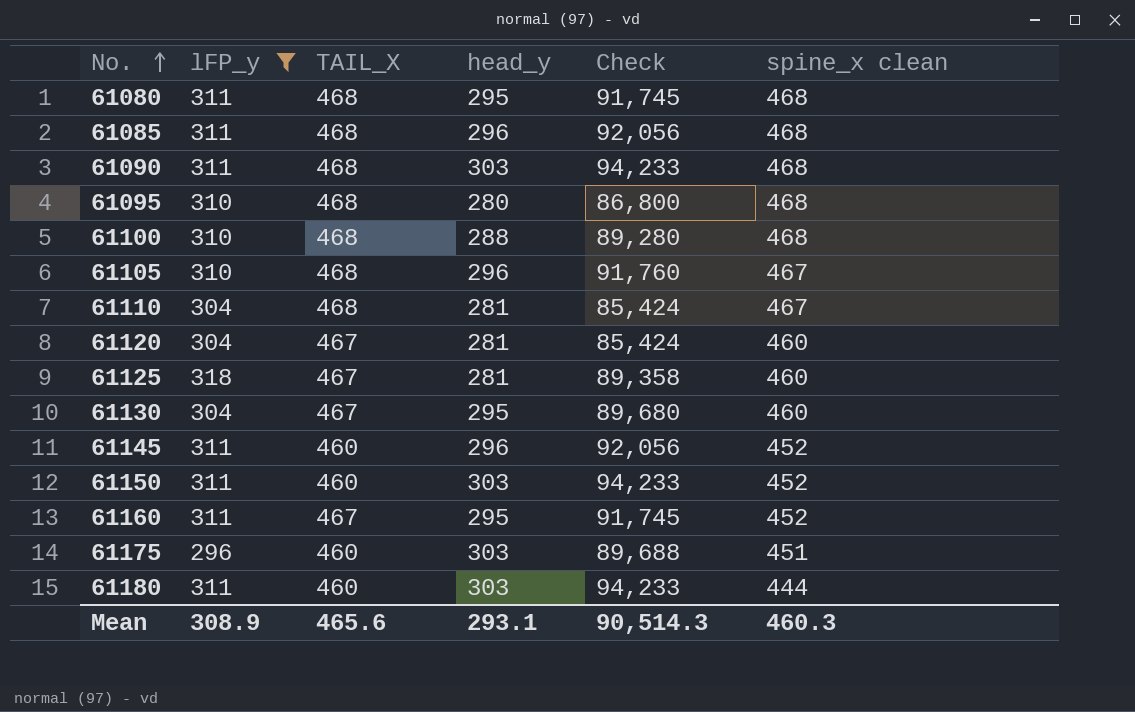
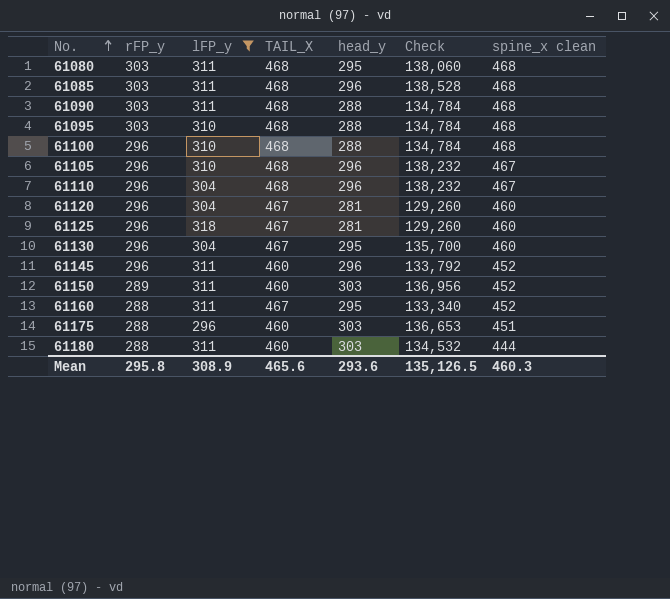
column rFP_y | position: none -> 2
column Check | formula: [lFP_y] * [head_y] -> [head_y] * [spine_x clean]
61090 | head_y: 303 -> 288
61095 | head_y: 280 -> 288
61110 | head_y: 281 -> 296
Mean | head_y: 293.1 -> 293.6
Mean | Check: 90,514.3 -> 135,126.5

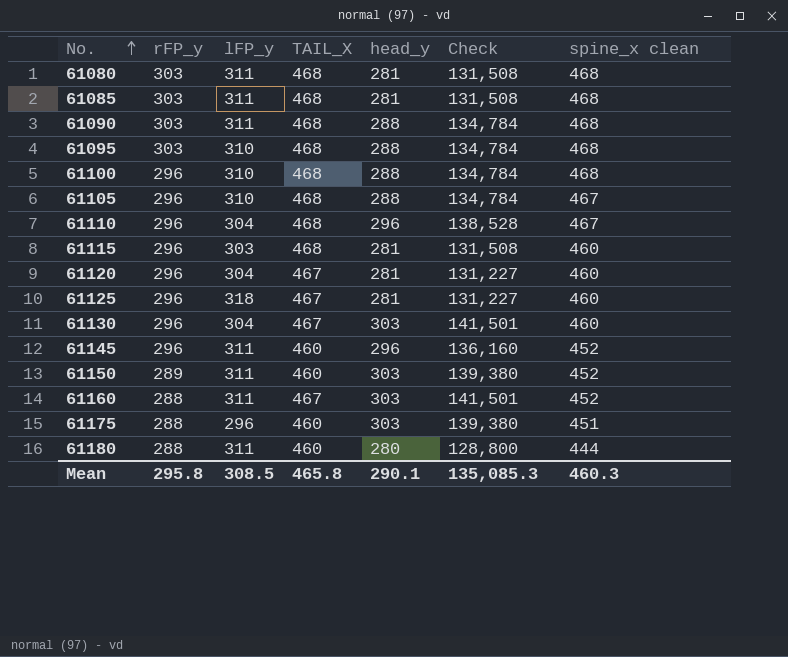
filter: lFP_y != 303 -> none
column Check | formula: [head_y] * [spine_x clean] -> [TAIL_X] * [head_y]
61080 | head_y: 295 -> 281
61085 | head_y: 296 -> 281
61105 | head_y: 296 -> 288
61130 | head_y: 295 -> 303
61160 | head_y: 295 -> 303
61180 | head_y: 303 -> 280
Mean | lFP_y: 308.9 -> 308.5
Mean | TAIL_X: 465.6 -> 465.8
Mean | head_y: 293.6 -> 290.1
Mean | Check: 135,126.5 -> 135,085.3

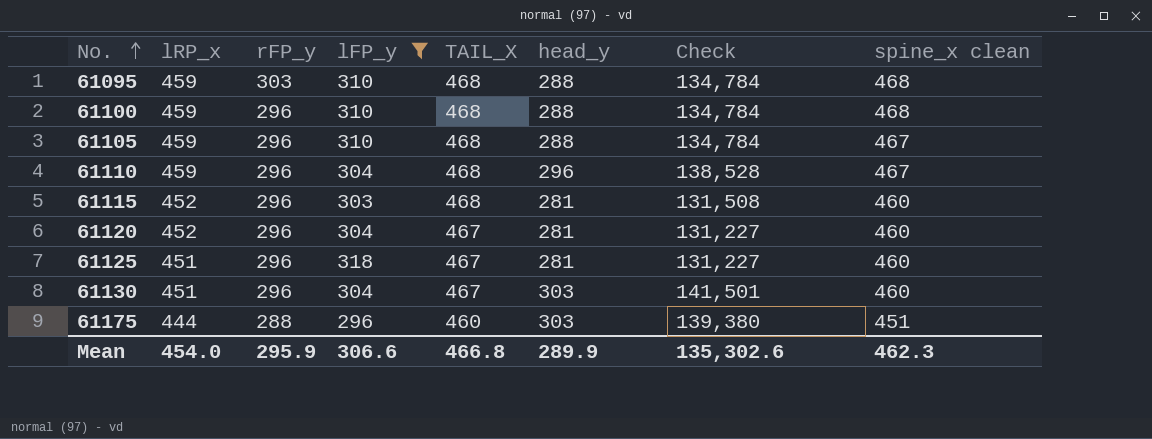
filter: none -> lFP_y != 311
column lRP_x | position: none -> 2
Mean | rFP_y: 295.8 -> 295.9
Mean | lFP_y: 308.5 -> 306.6
Mean | TAIL_X: 465.8 -> 466.8
Mean | head_y: 290.1 -> 289.9
Mean | Check: 135,085.3 -> 135,302.6
Mean | spine_x clean: 460.3 -> 462.3

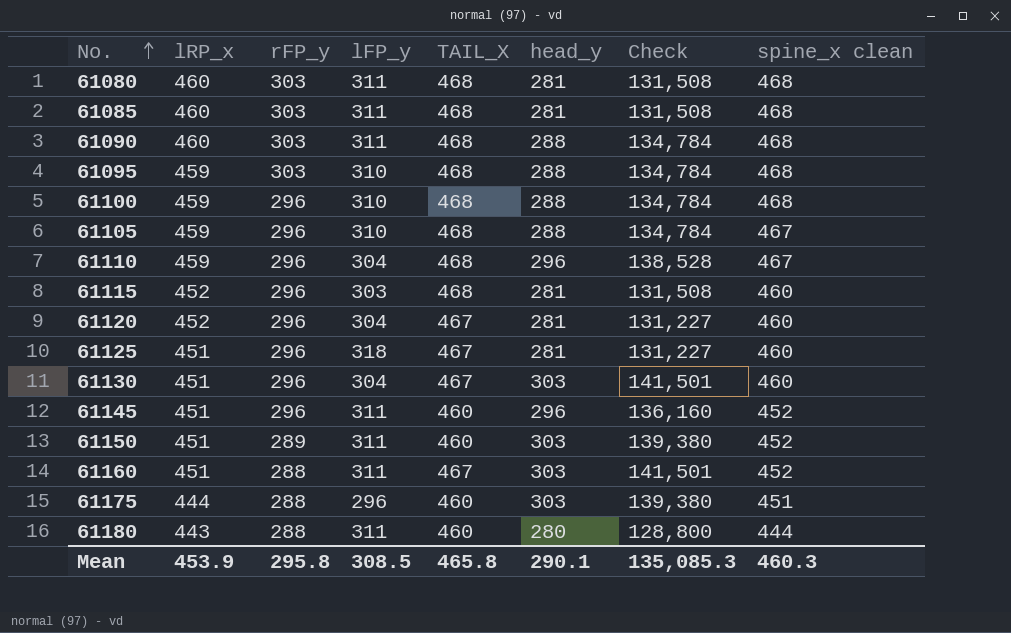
filter: lFP_y != 311 -> none
Mean | lRP_x: 454.0 -> 453.9
Mean | rFP_y: 295.9 -> 295.8
Mean | lFP_y: 306.6 -> 308.5
Mean | TAIL_X: 466.8 -> 465.8
Mean | head_y: 289.9 -> 290.1
Mean | Check: 135,302.6 -> 135,085.3
Mean | spine_x clean: 462.3 -> 460.3

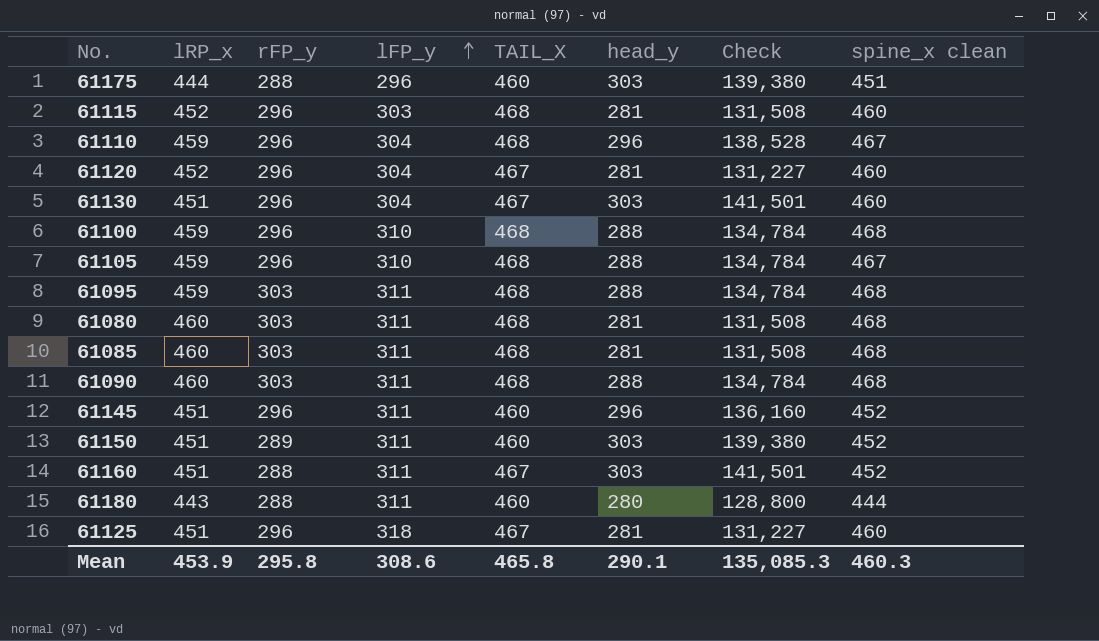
row order: No. ascending -> lFP_y ascending
61095 | lFP_y: 310 -> 311
Mean | lFP_y: 308.5 -> 308.6

